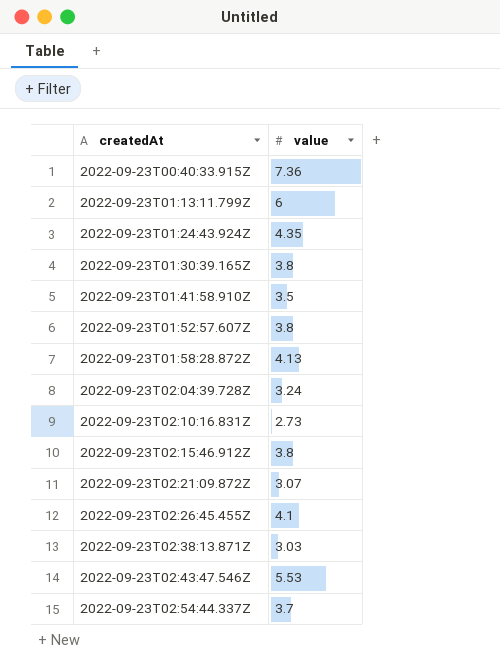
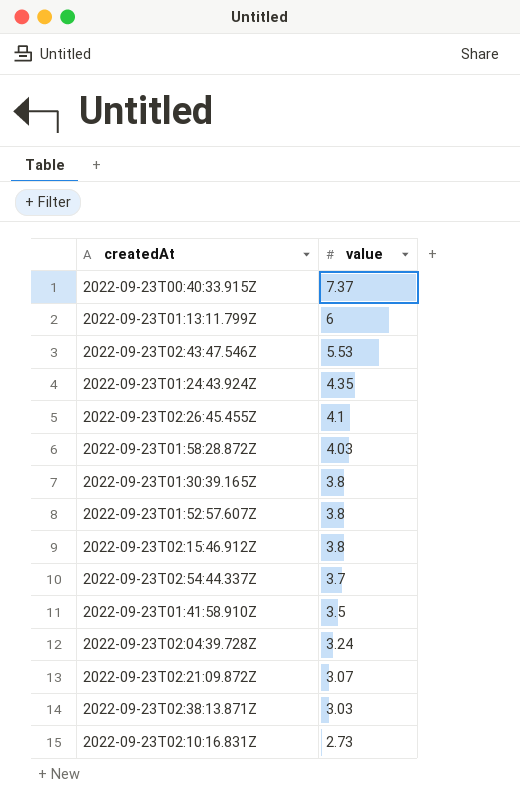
row order: createdAt ascending -> value descending
2022-09-23T00:40:33.915Z | value: 7.36 -> 7.37
2022-09-23T01:58:28.872Z | value: 4.13 -> 4.03

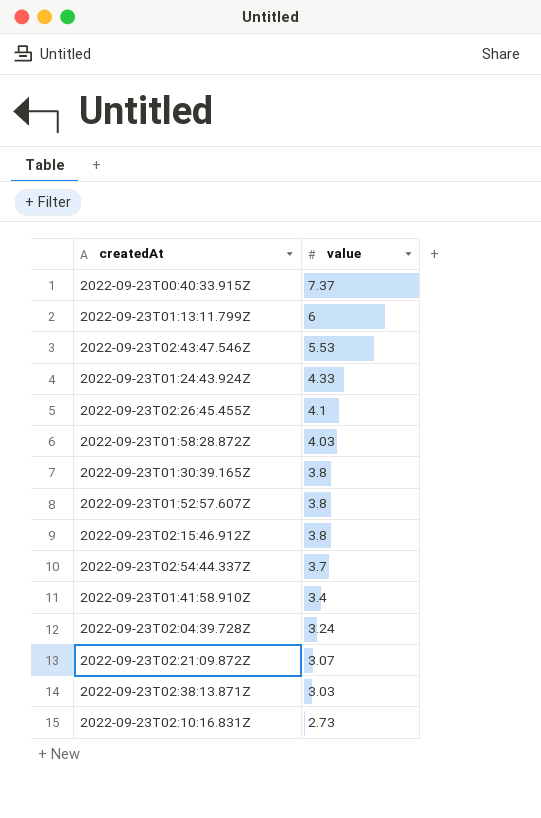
2022-09-23T01:24:43.924Z | value: 4.35 -> 4.33
2022-09-23T01:41:58.910Z | value: 3.5 -> 3.4

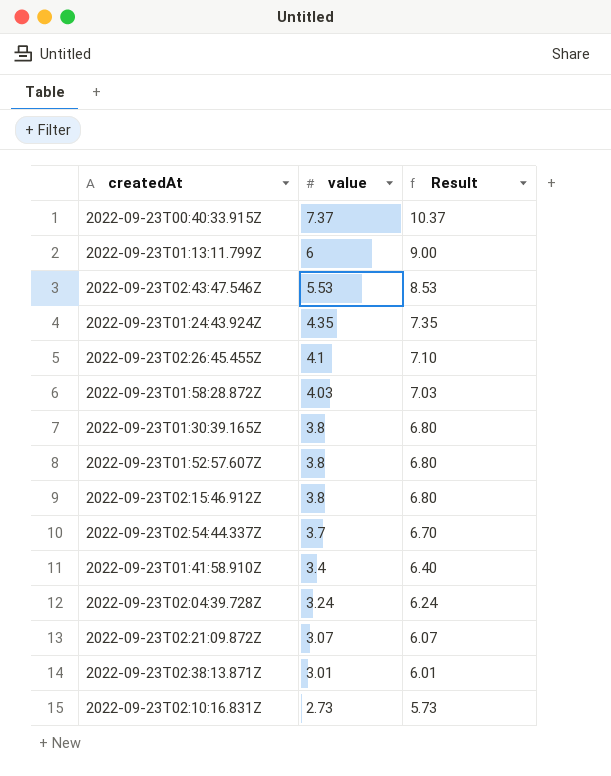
column Result | formula: none -> [value] + 3
2022-09-23T01:24:43.924Z | value: 4.33 -> 4.35
2022-09-23T02:38:13.871Z | value: 3.03 -> 3.01

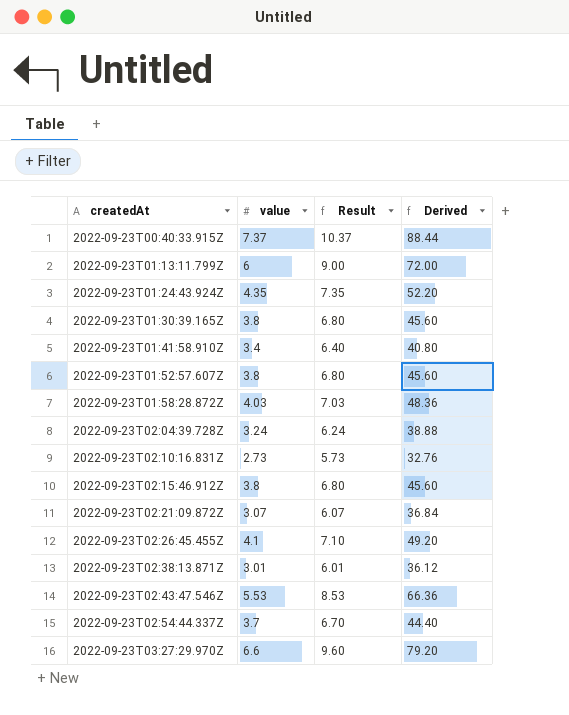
row order: value descending -> createdAt ascending
column Derived | formula: none -> [value] * 12
row 2022-09-23T03:27:29.970Z: none -> 6.6 | 9.60 | 79.20

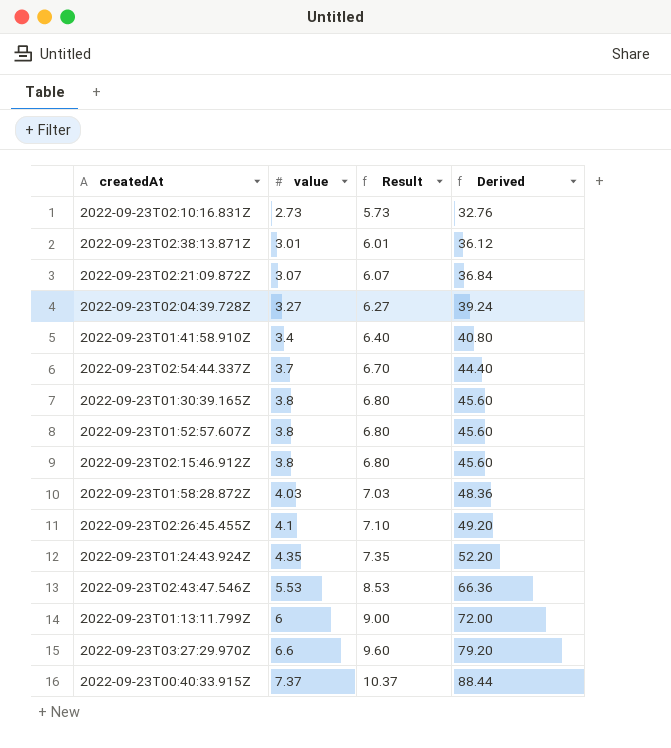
row order: createdAt ascending -> value ascending
2022-09-23T02:04:39.728Z | value: 3.24 -> 3.27
2022-09-23T02:04:39.728Z | Result: 6.24 -> 6.27
2022-09-23T02:04:39.728Z | Derived: 38.88 -> 39.24

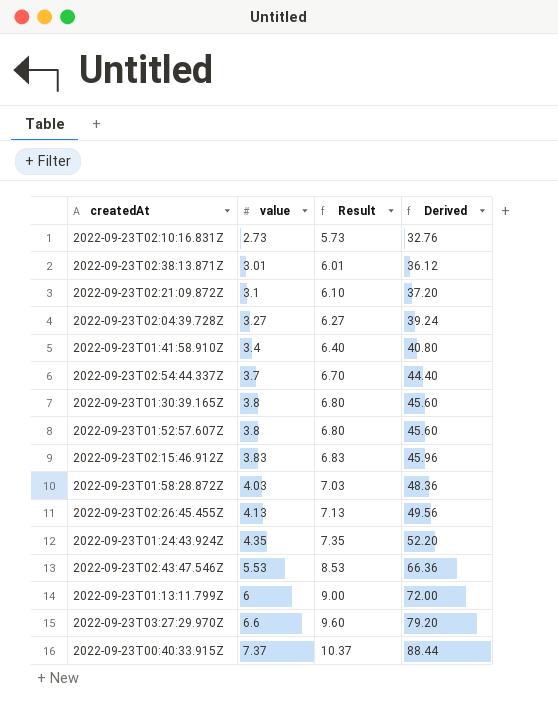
2022-09-23T02:21:09.872Z | value: 3.07 -> 3.1
2022-09-23T02:21:09.872Z | Result: 6.07 -> 6.10
2022-09-23T02:21:09.872Z | Derived: 36.84 -> 37.20
2022-09-23T02:15:46.912Z | value: 3.8 -> 3.83
2022-09-23T02:15:46.912Z | Result: 6.80 -> 6.83
2022-09-23T02:15:46.912Z | Derived: 45.60 -> 45.96
2022-09-23T02:26:45.455Z | value: 4.1 -> 4.13
2022-09-23T02:26:45.455Z | Result: 7.10 -> 7.13
2022-09-23T02:26:45.455Z | Derived: 49.20 -> 49.56

